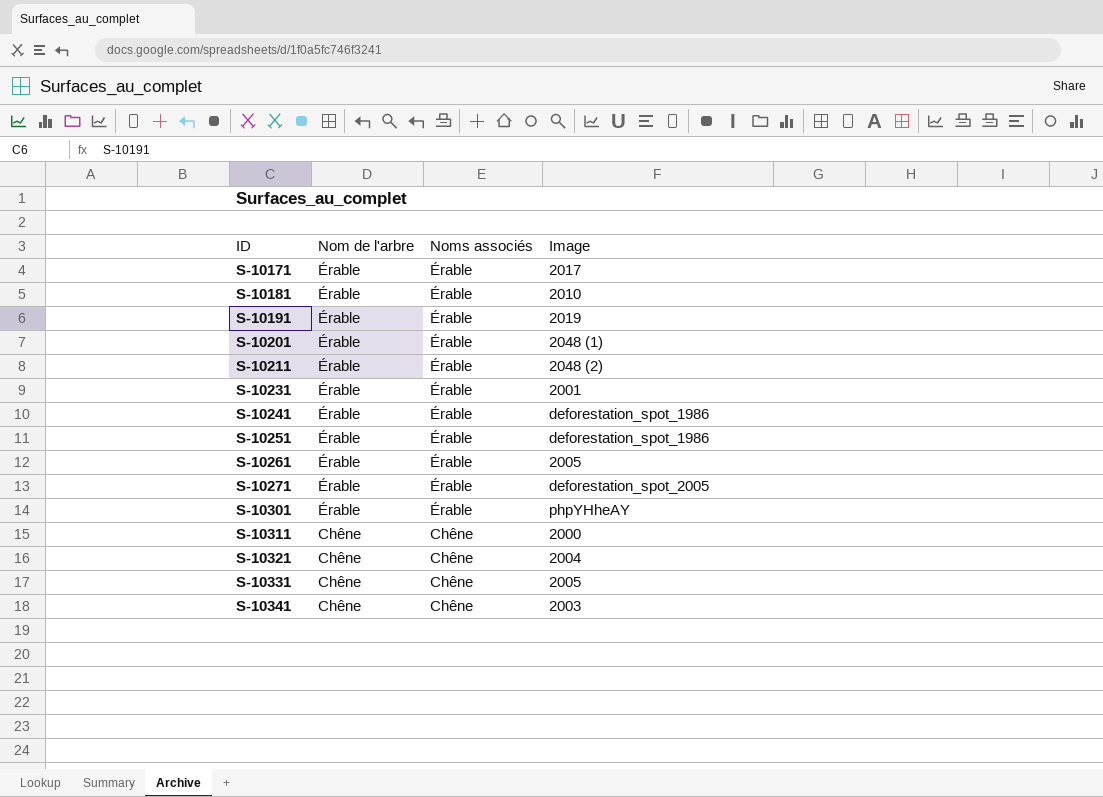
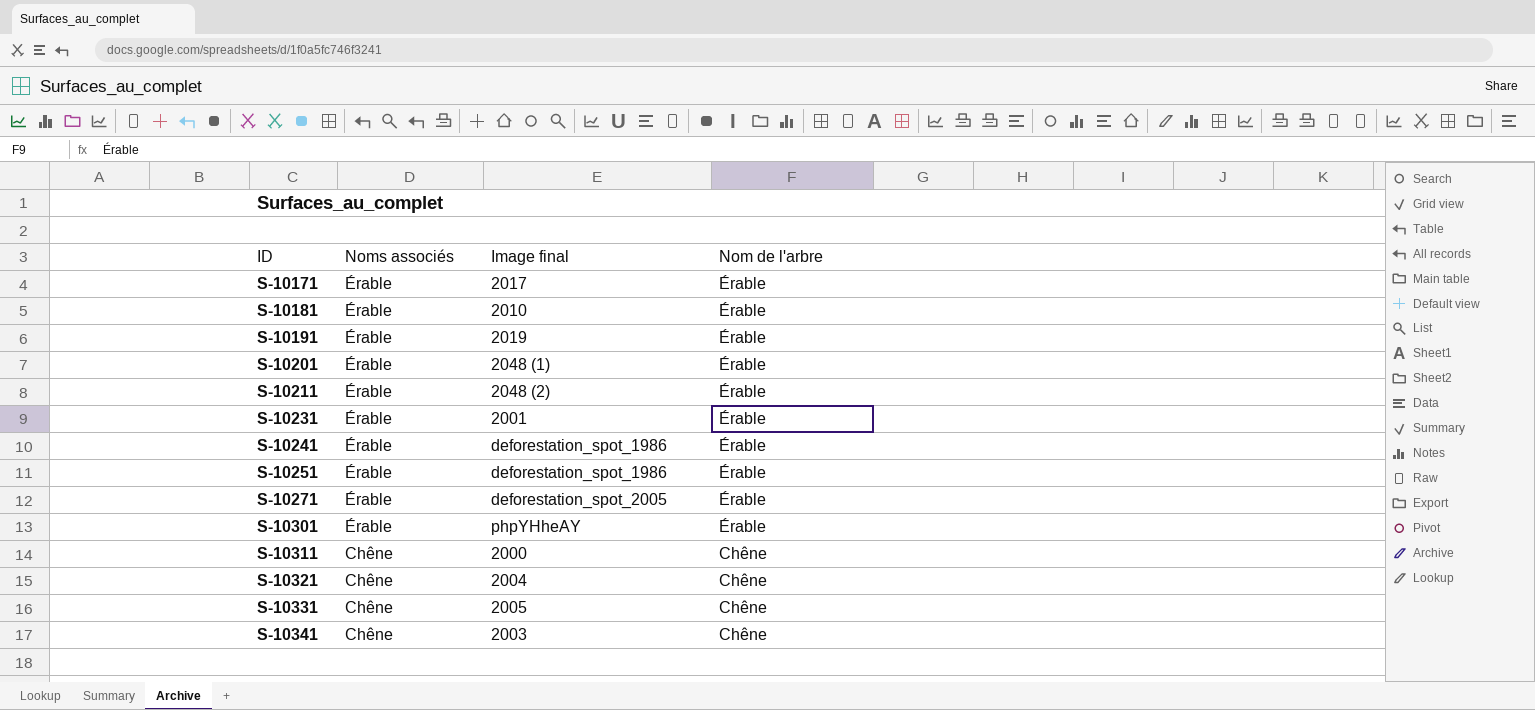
column name: Image -> Image final
column Nom de l'arbre | position: 2 -> 4
row S-10261: Érable | Érable | 2005 -> none

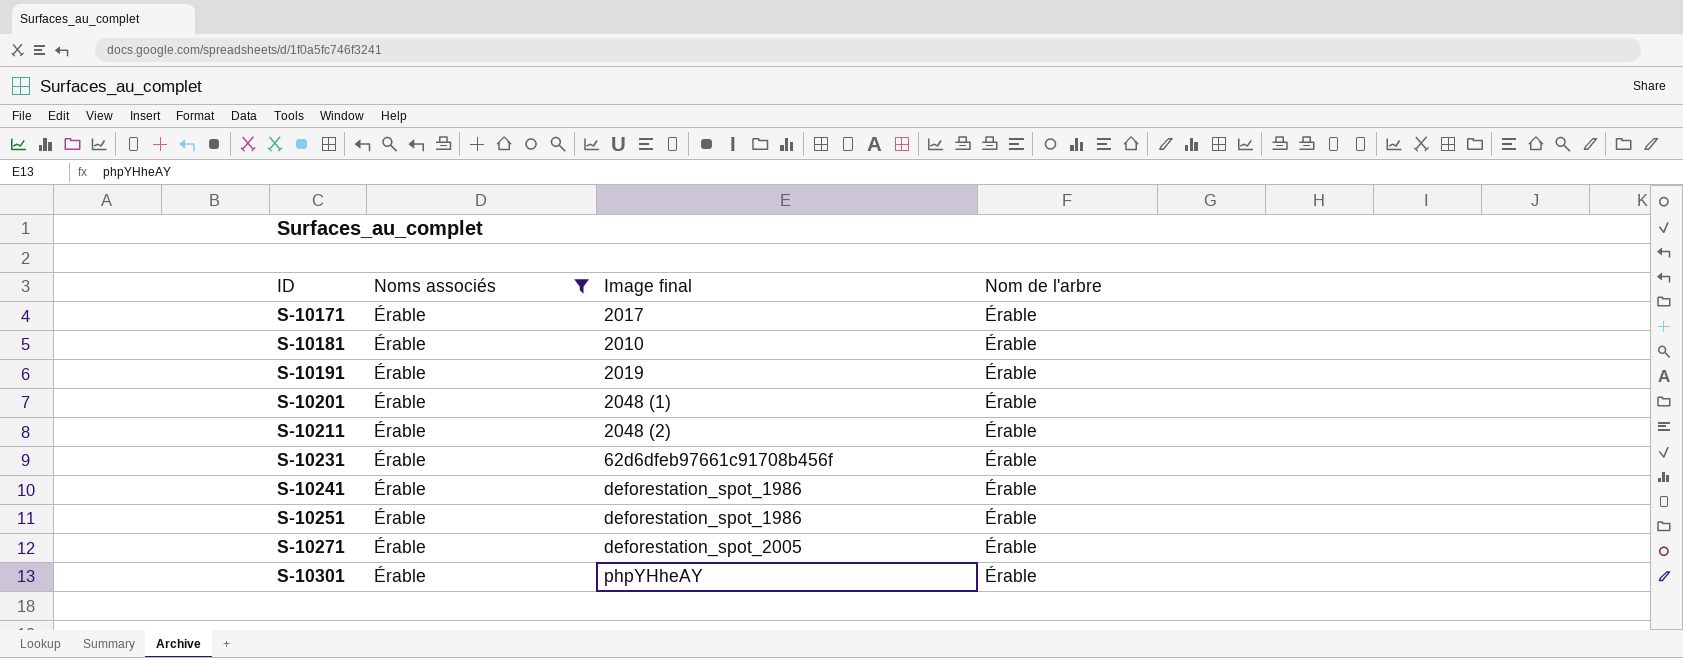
filter: none -> Noms associés = Érable
S-10231 | Image final: 2001 -> 62d6dfeb97661c91708b456f

